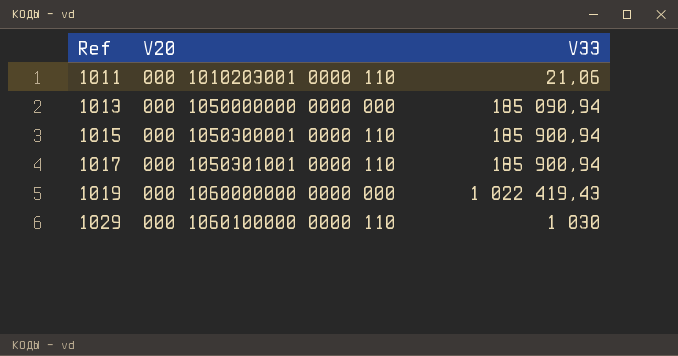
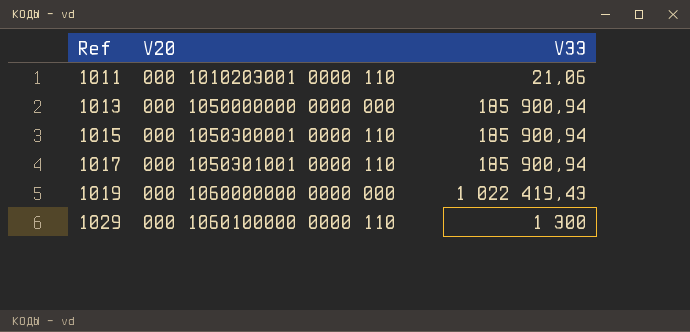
1013 | V33: 185 090,94 -> 185 900,94
1029 | V33: 1 030 -> 1 300

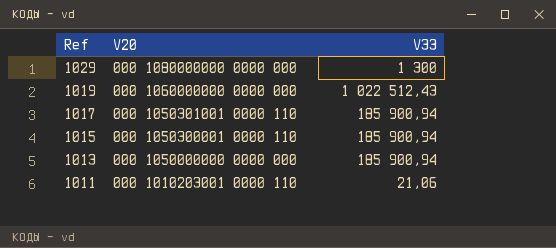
row order: Ref ascending -> Ref descending
1029 | V20: 000 1060100000 0000 110 -> 000 1080000000 0000 000
1019 | V33: 1 022 419,43 -> 1 022 512,43

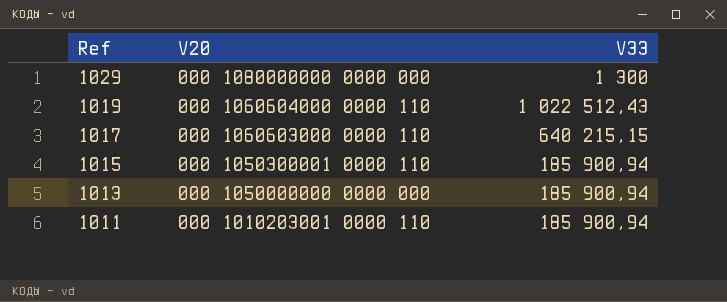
1019 | V20: 000 1060000000 0000 000 -> 000 1060604000 0000 110
1017 | V20: 000 1050301001 0000 110 -> 000 1060603000 0000 110
1017 | V33: 185 900,94 -> 640 215,15
1011 | V33: 21,06 -> 185 900,94

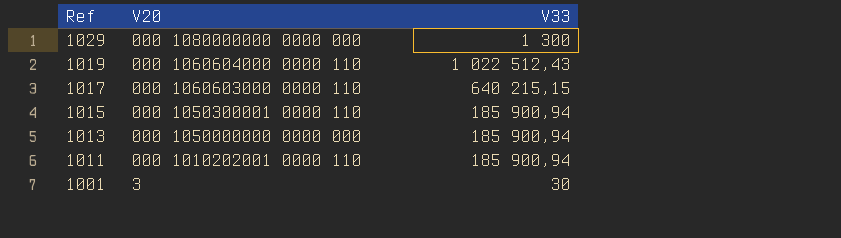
1011 | V20: 000 1010203001 0000 110 -> 000 1010202001 0000 110
row 1001: none -> 3 | 30

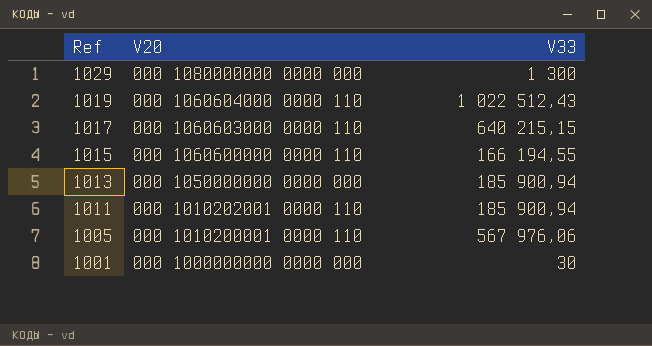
1015 | V20: 000 1050300001 0000 110 -> 000 1060600000 0000 110
1015 | V33: 185 900,94 -> 166 194,55
row 1005: none -> 000 1010200001 0000 110 | 567 976,06
1001 | V20: 3 -> 000 1000000000 0000 000

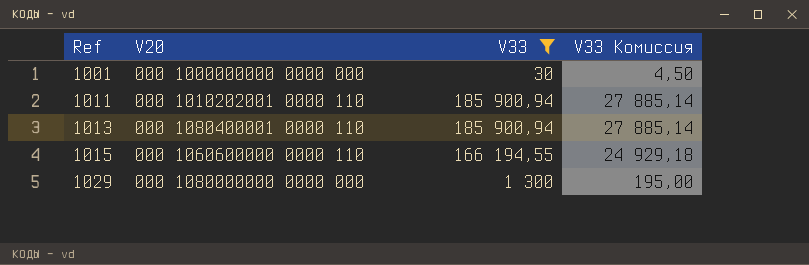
filter: none -> V33 <= 185 900,94
row order: Ref descending -> Ref ascending
column V33 Комиссия | formula: none -> [V33] * 0,15
1013 | V20: 000 1050000000 0000 000 -> 000 1080400001 0000 110

